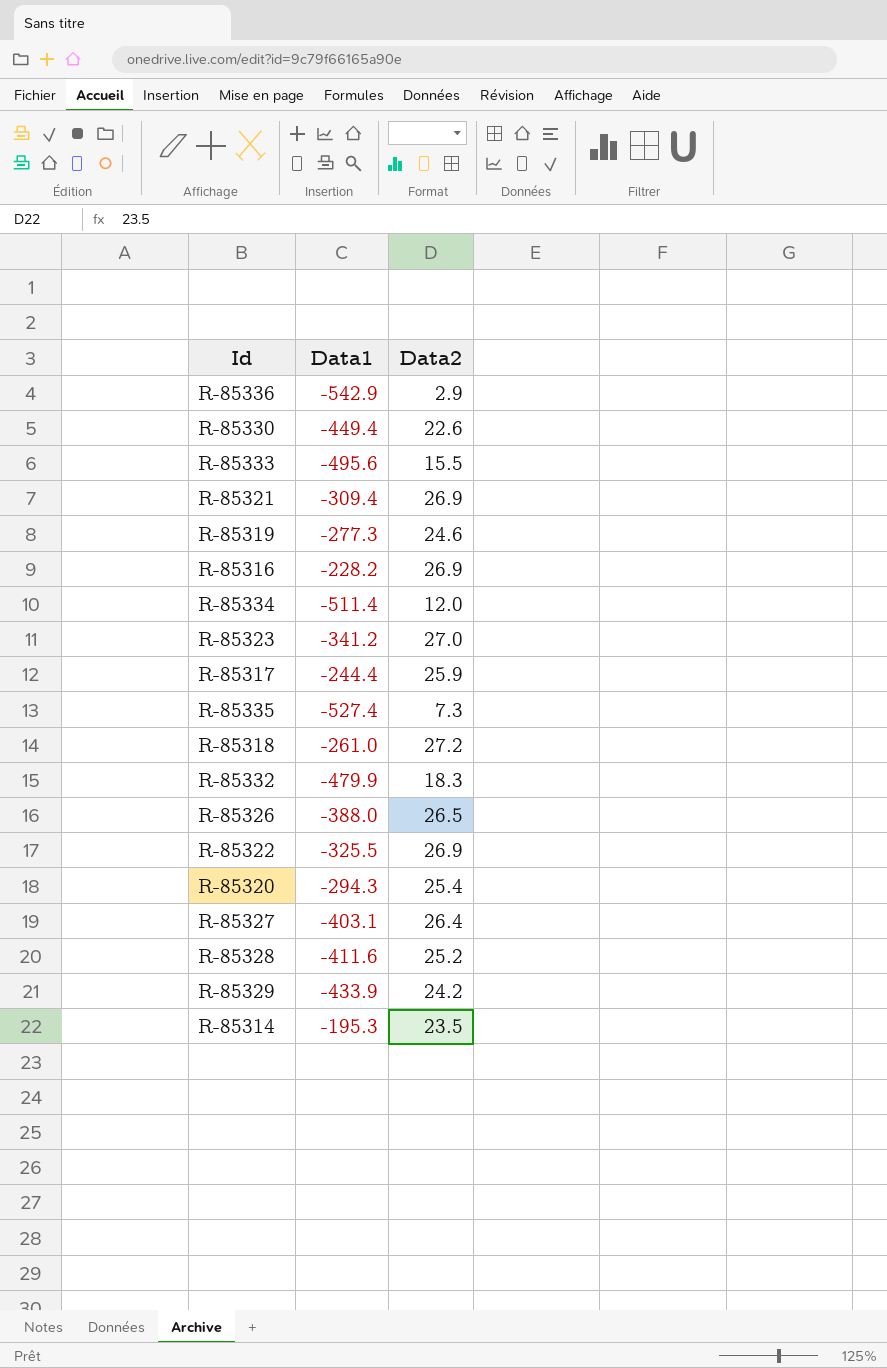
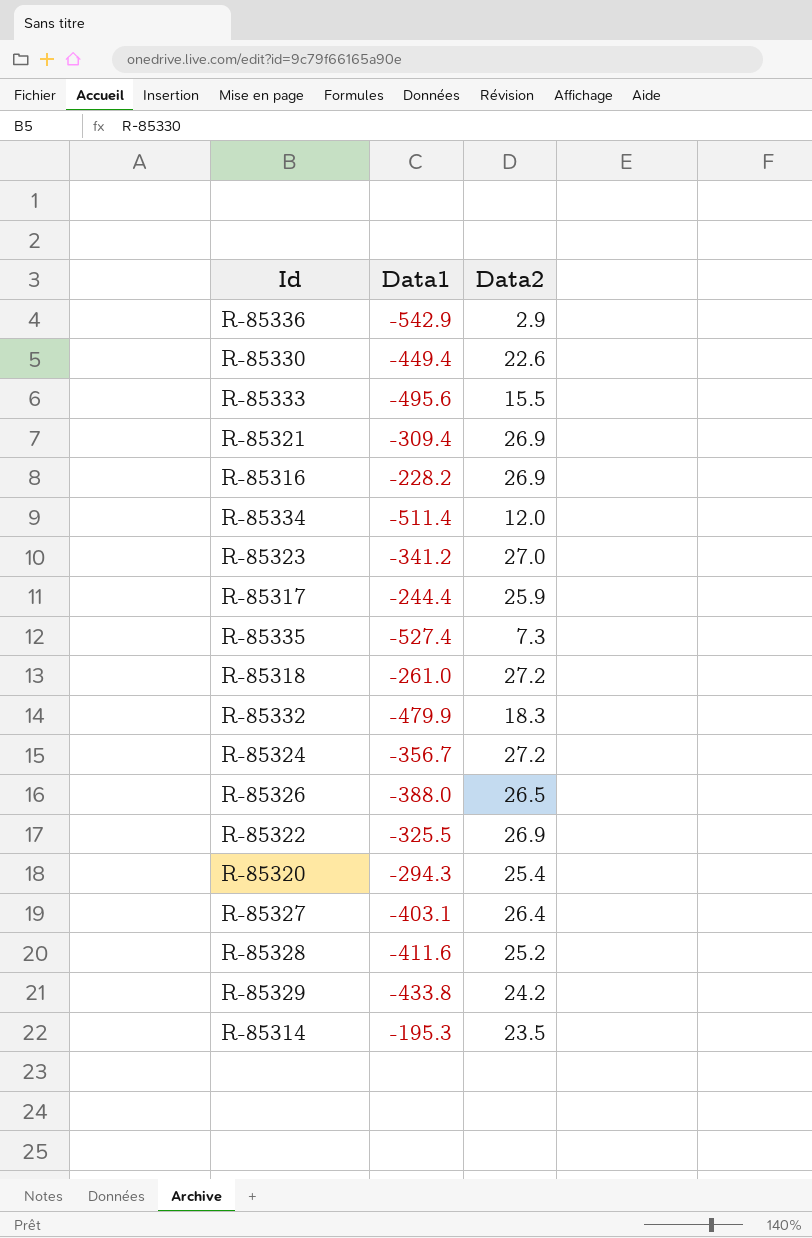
row R-85319: -277.3 | 24.6 -> none
row R-85324: none -> -356.7 | 27.2
R-85329 | Data1: -433.9 -> -433.8

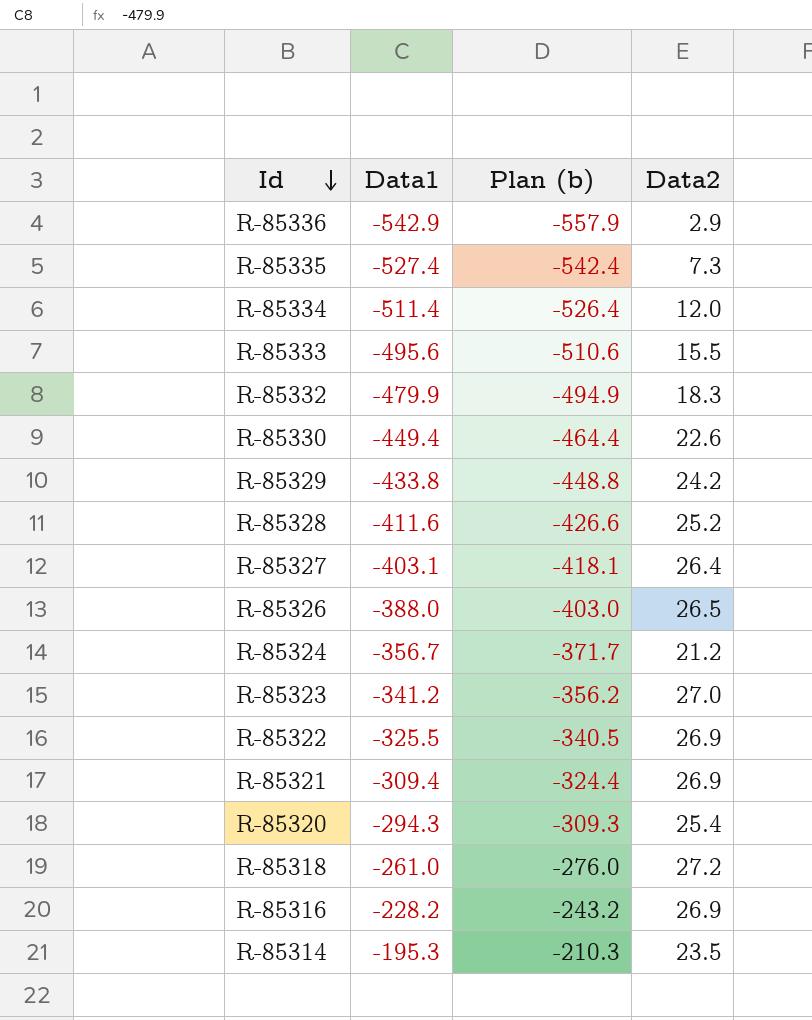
row order: none -> Id descending
column Plan (b) | formula: none -> [Data1] - 15
row R-85317: -244.4 | 25.9 -> none
R-85324 | Data2: 27.2 -> 21.2

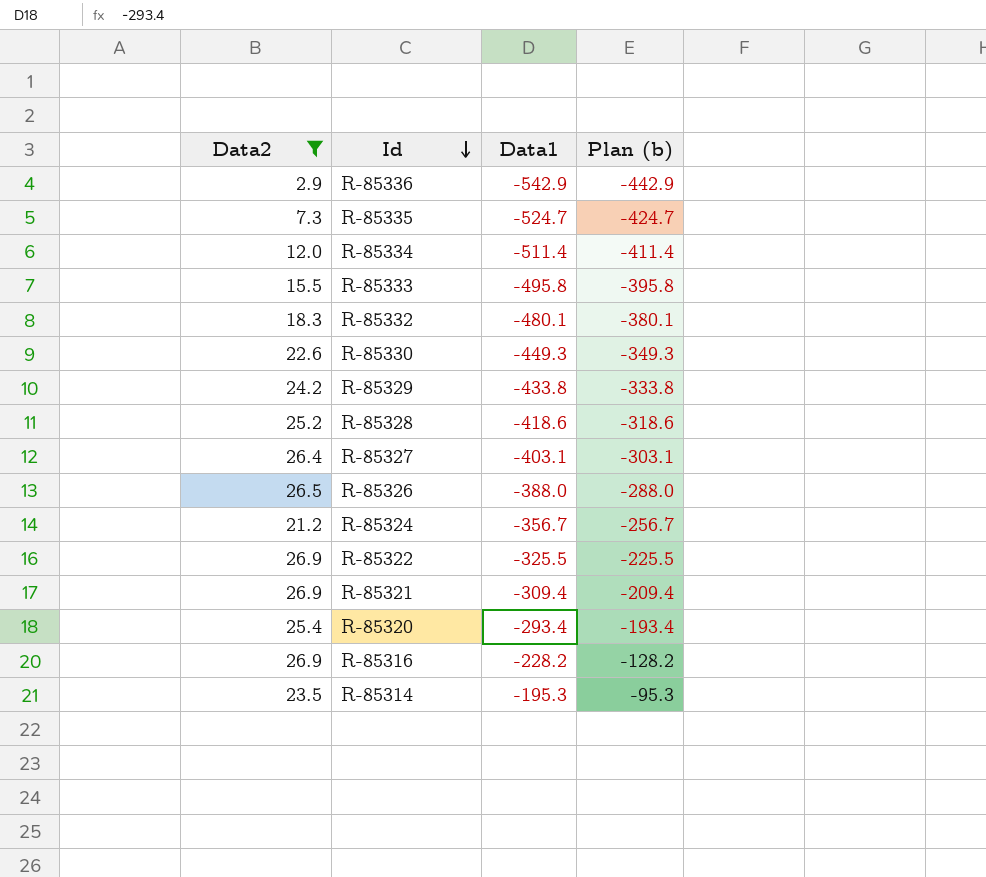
filter: none -> Data2 <= 26.9
column Data2 | position: 4 -> 1
column Plan (b) | formula: [Data1] - 15 -> [Data1] + 100
R-85335 | Data1: -527.4 -> -524.7
R-85333 | Data1: -495.6 -> -495.8
R-85332 | Data1: -479.9 -> -480.1
R-85330 | Data1: -449.4 -> -449.3
R-85328 | Data1: -411.6 -> -418.6
R-85320 | Data1: -294.3 -> -293.4

